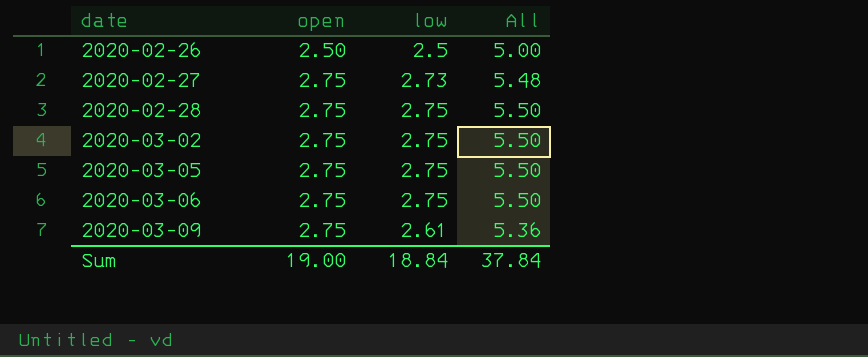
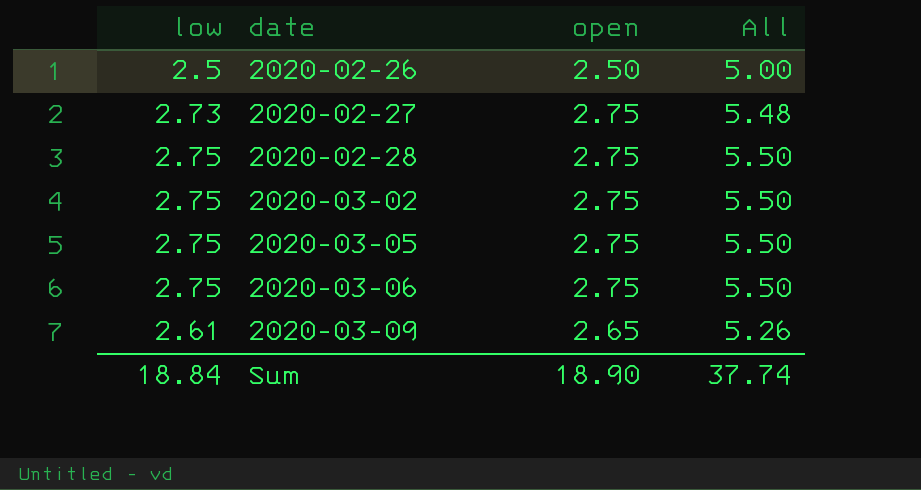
column low | position: 3 -> 1
2020-03-09 | open: 2.75 -> 2.65
2020-03-09 | All: 5.36 -> 5.26
Sum | open: 19.00 -> 18.90
Sum | All: 37.84 -> 37.74

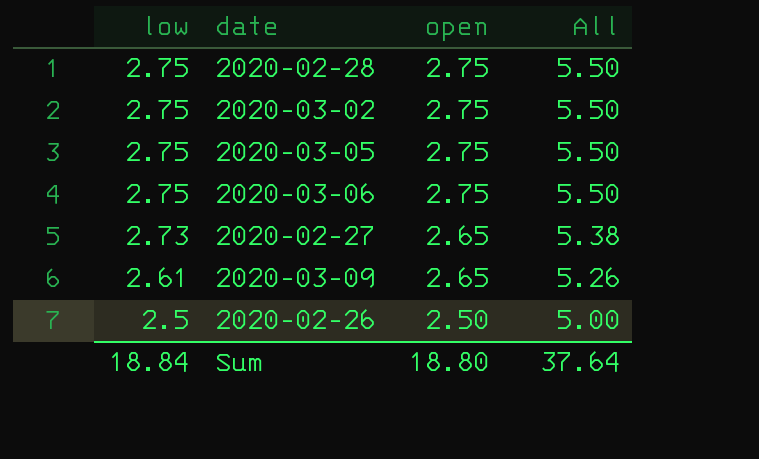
row order: date ascending -> low descending
2020-02-27 | open: 2.75 -> 2.65
2020-02-27 | All: 5.48 -> 5.38
Sum | open: 18.90 -> 18.80
Sum | All: 37.74 -> 37.64

